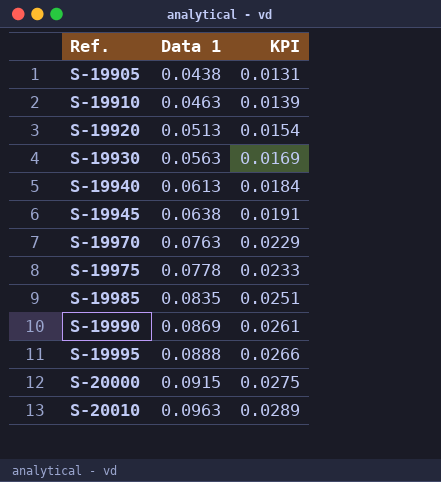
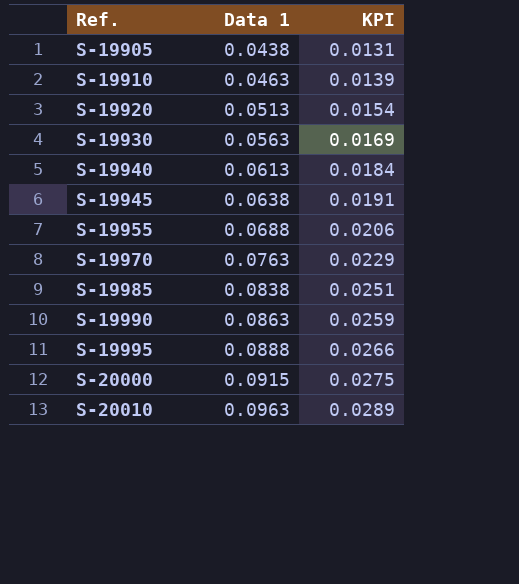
row S-19975: 0.0778 | 0.0233 -> none
row S-19955: none -> 0.0688 | 0.0206
S-19985 | Data 1: 0.0835 -> 0.0838
S-19990 | Data 1: 0.0869 -> 0.0863
S-19990 | KPI: 0.0261 -> 0.0259

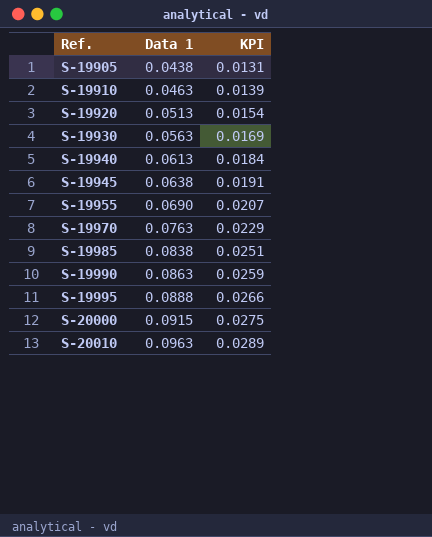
S-19955 | Data 1: 0.0688 -> 0.0690
S-19955 | KPI: 0.0206 -> 0.0207

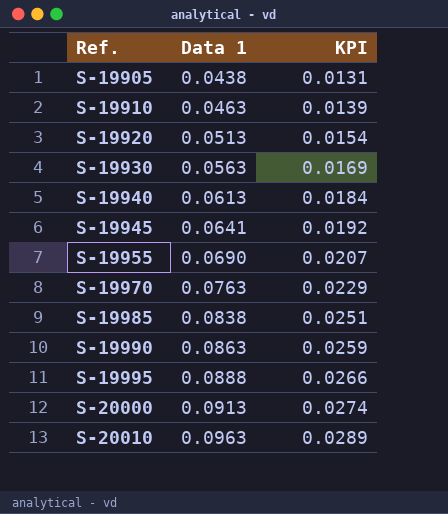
S-19945 | Data 1: 0.0638 -> 0.0641
S-19945 | KPI: 0.0191 -> 0.0192
S-20000 | Data 1: 0.0915 -> 0.0913
S-20000 | KPI: 0.0275 -> 0.0274

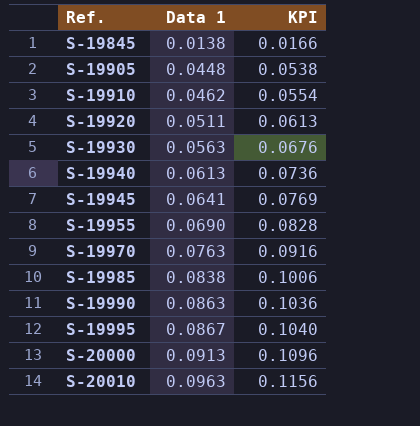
column KPI | formula: [Data 1] * 0.3 -> [Data 1] * 1.2
row S-19845: none -> 0.0138 | 0.0166
S-19905 | Data 1: 0.0438 -> 0.0448
S-19910 | Data 1: 0.0463 -> 0.0462
S-19920 | Data 1: 0.0513 -> 0.0511
S-19995 | Data 1: 0.0888 -> 0.0867

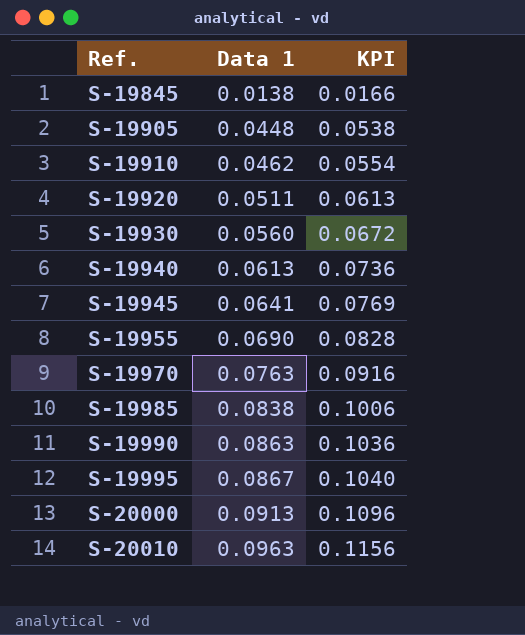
S-19930 | Data 1: 0.0563 -> 0.0560
S-19930 | KPI: 0.0676 -> 0.0672

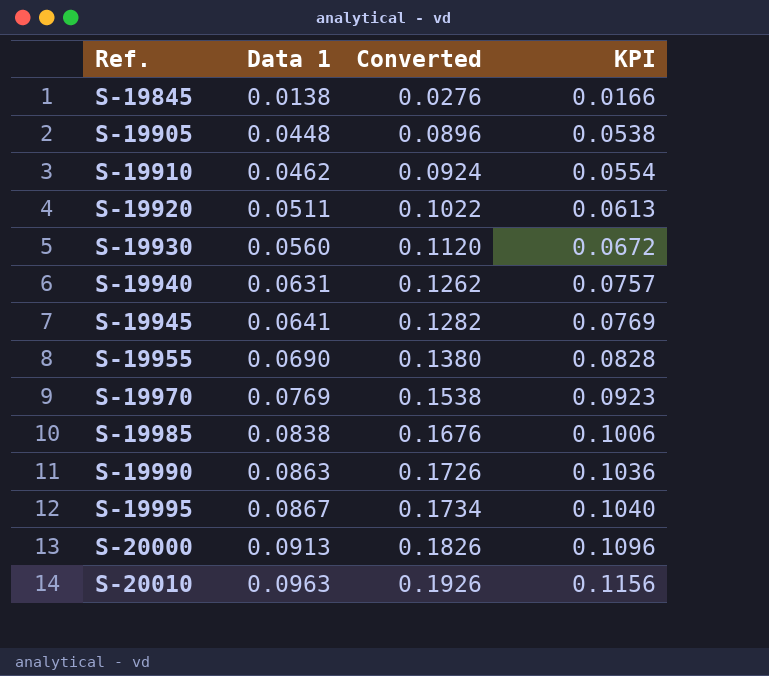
column Converted | formula: none -> [Data 1] * 2
S-19940 | Data 1: 0.0613 -> 0.0631
S-19940 | KPI: 0.0736 -> 0.0757
S-19970 | Data 1: 0.0763 -> 0.0769
S-19970 | KPI: 0.0916 -> 0.0923

